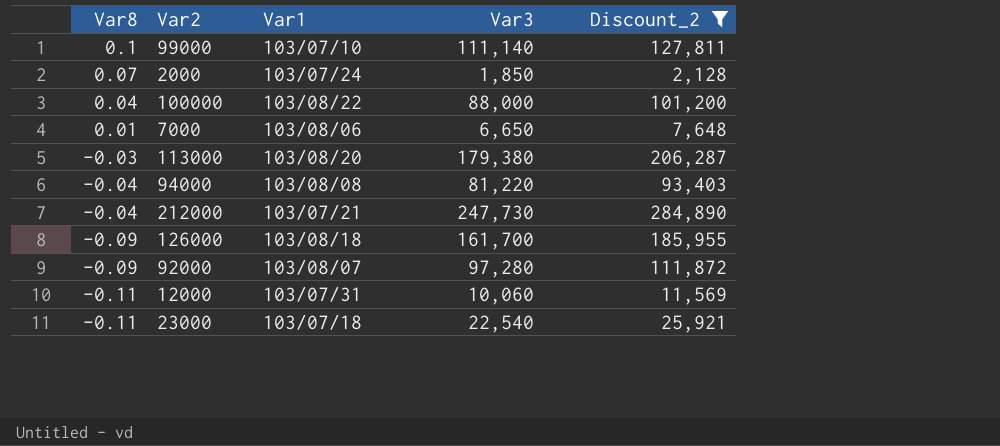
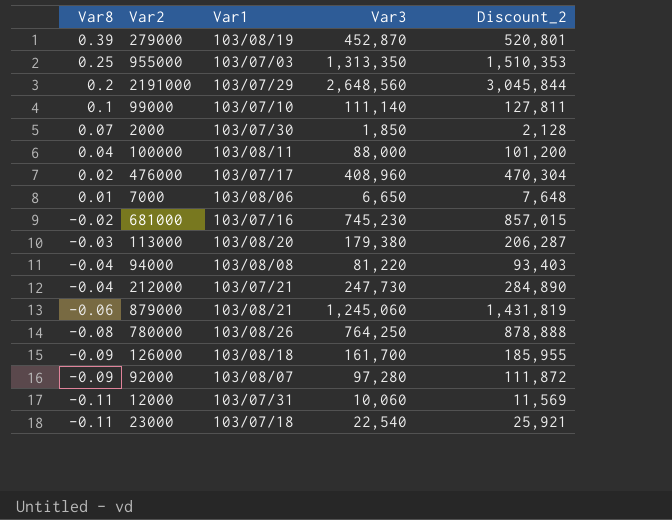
filter: Discount_2 <= 284,890 -> none
2000 | Var1: 103/07/24 -> 103/07/30
100000 | Var1: 103/08/22 -> 103/08/11

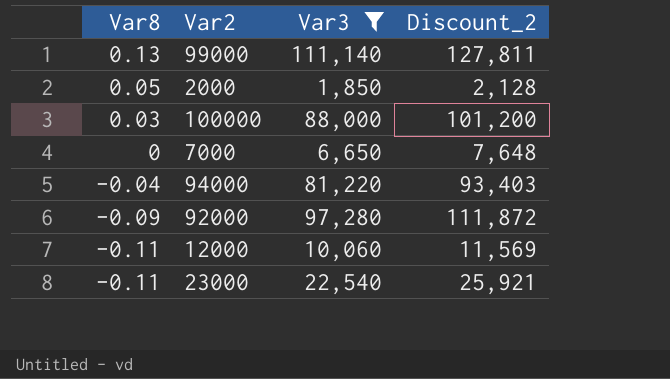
filter: none -> Var3 <= 111,140
column Var1 | position: 3 -> none
99000 | Var8: 0.1 -> 0.13
2000 | Var8: 0.07 -> 0.05
100000 | Var8: 0.04 -> 0.03
7000 | Var8: 0.01 -> 0

